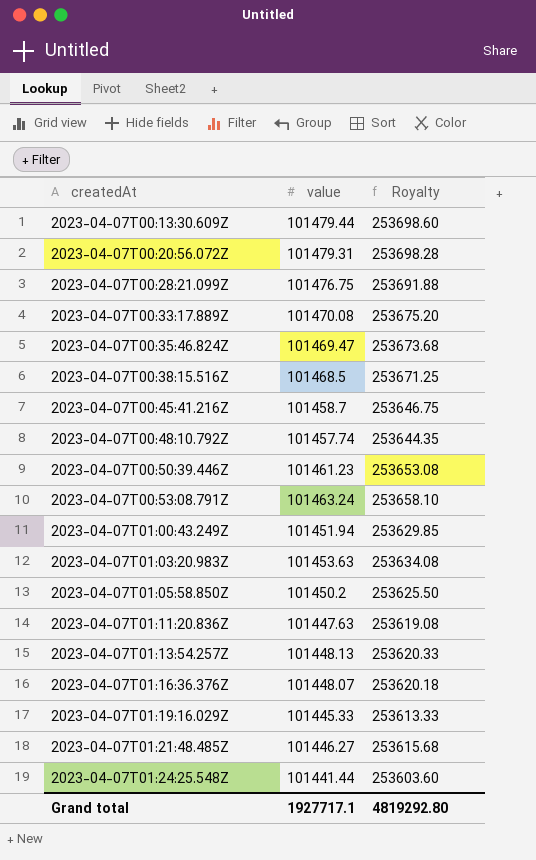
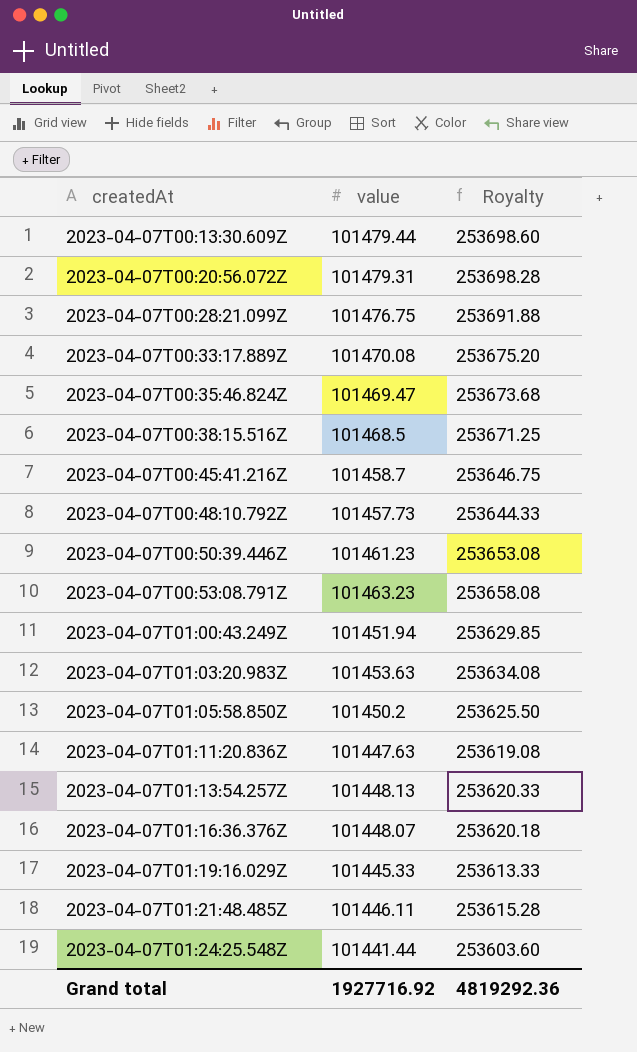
2023-04-07T00:48:10.792Z | value: 101457.74 -> 101457.73
2023-04-07T00:48:10.792Z | Royalty: 253644.35 -> 253644.33
2023-04-07T00:53:08.791Z | value: 101463.24 -> 101463.23
2023-04-07T00:53:08.791Z | Royalty: 253658.10 -> 253658.08
2023-04-07T01:21:48.485Z | value: 101446.27 -> 101446.11
2023-04-07T01:21:48.485Z | Royalty: 253615.68 -> 253615.28
Grand total | value: 1927717.1 -> 1927716.92
Grand total | Royalty: 4819292.80 -> 4819292.36

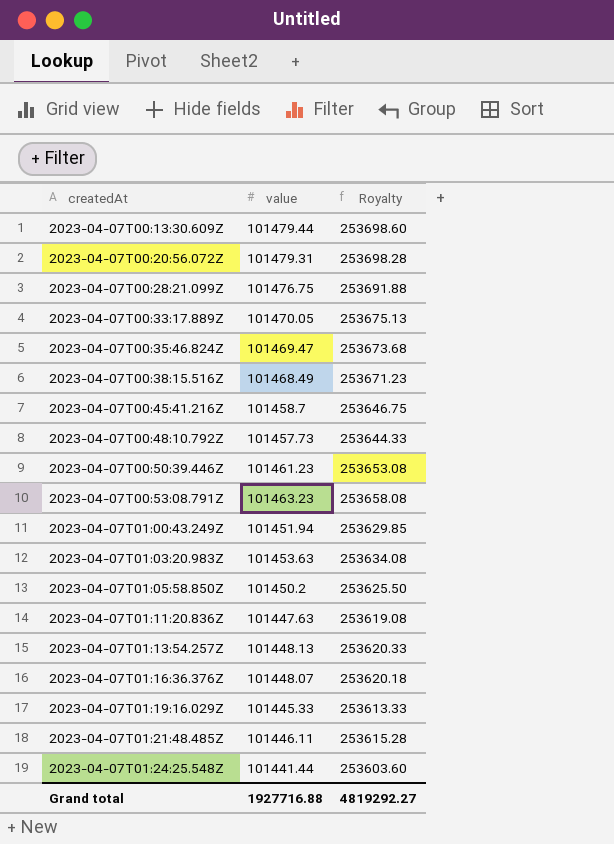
2023-04-07T00:33:17.889Z | value: 101470.08 -> 101470.05
2023-04-07T00:33:17.889Z | Royalty: 253675.20 -> 253675.13
2023-04-07T00:38:15.516Z | value: 101468.5 -> 101468.49
2023-04-07T00:38:15.516Z | Royalty: 253671.25 -> 253671.23
Grand total | value: 1927716.92 -> 1927716.88
Grand total | Royalty: 4819292.36 -> 4819292.27

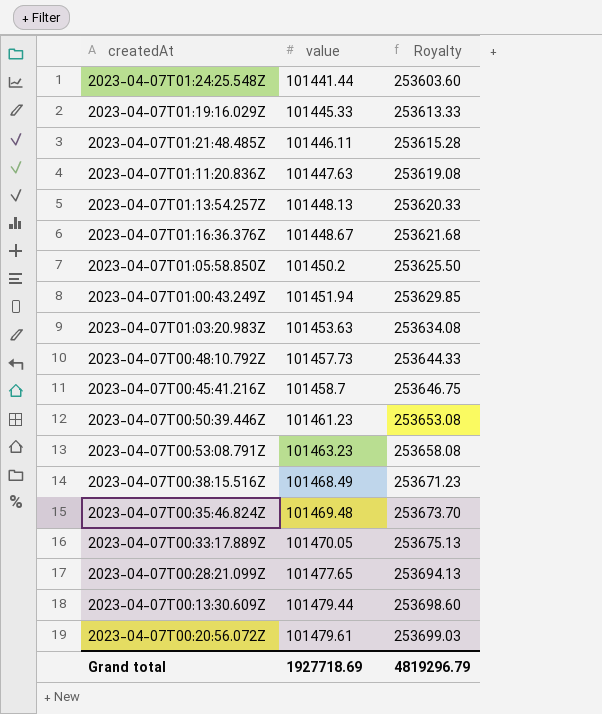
row order: createdAt ascending -> value ascending
2023-04-07T01:16:36.376Z | value: 101448.07 -> 101448.67
2023-04-07T01:16:36.376Z | Royalty: 253620.18 -> 253621.68
2023-04-07T00:35:46.824Z | value: 101469.47 -> 101469.48
2023-04-07T00:35:46.824Z | Royalty: 253673.68 -> 253673.70
2023-04-07T00:28:21.099Z | value: 101476.75 -> 101477.65
2023-04-07T00:28:21.099Z | Royalty: 253691.88 -> 253694.13
2023-04-07T00:20:56.072Z | value: 101479.31 -> 101479.61
2023-04-07T00:20:56.072Z | Royalty: 253698.28 -> 253699.03
Grand total | value: 1927716.88 -> 1927718.69
Grand total | Royalty: 4819292.27 -> 4819296.79

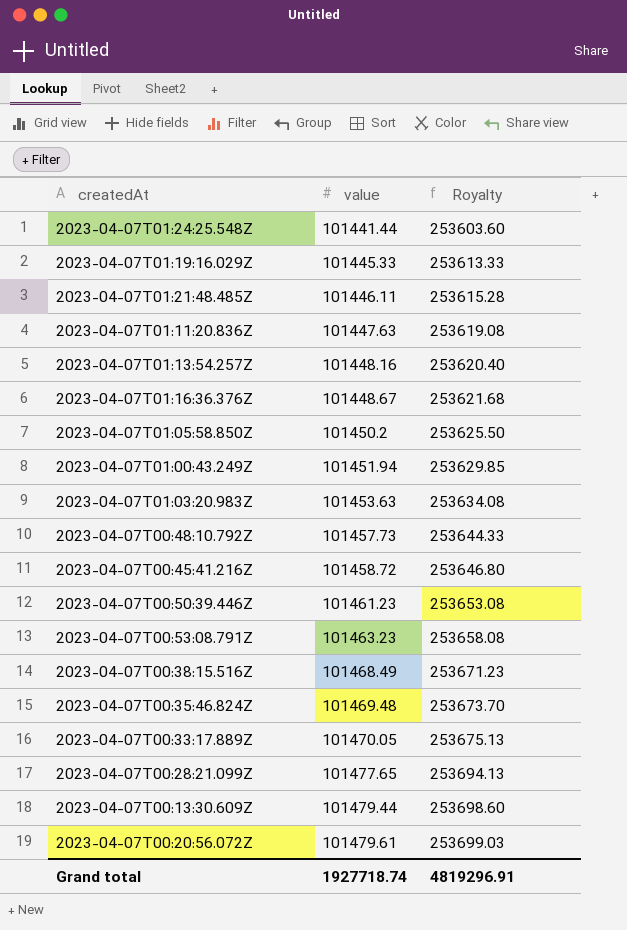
2023-04-07T01:13:54.257Z | value: 101448.13 -> 101448.16
2023-04-07T01:13:54.257Z | Royalty: 253620.33 -> 253620.40
2023-04-07T00:45:41.216Z | value: 101458.7 -> 101458.72
2023-04-07T00:45:41.216Z | Royalty: 253646.75 -> 253646.80
Grand total | value: 1927718.69 -> 1927718.74
Grand total | Royalty: 4819296.79 -> 4819296.91

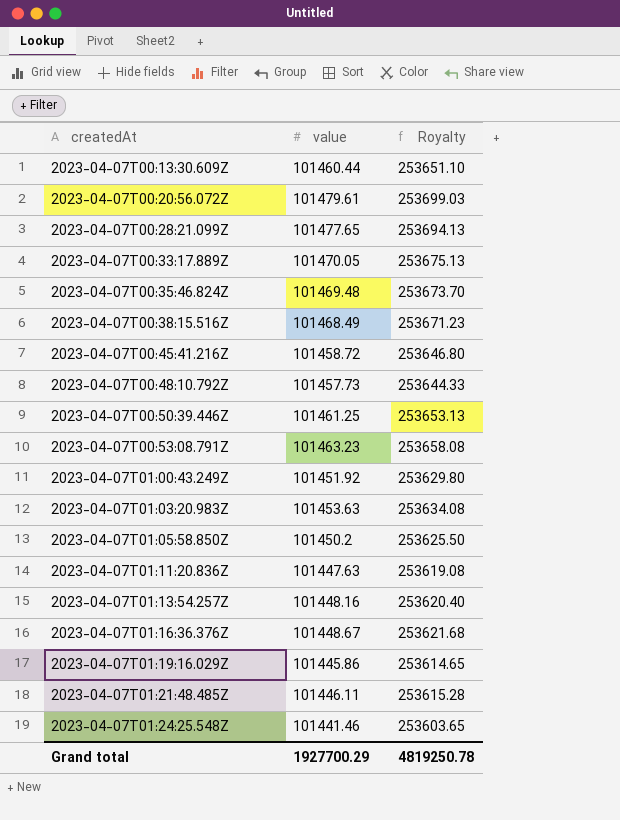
row order: value ascending -> createdAt ascending
2023-04-07T00:13:30.609Z | value: 101479.44 -> 101460.44
2023-04-07T00:13:30.609Z | Royalty: 253698.60 -> 253651.10
2023-04-07T00:50:39.446Z | value: 101461.23 -> 101461.25
2023-04-07T00:50:39.446Z | Royalty: 253653.08 -> 253653.13
2023-04-07T01:00:43.249Z | value: 101451.94 -> 101451.92
2023-04-07T01:00:43.249Z | Royalty: 253629.85 -> 253629.80
2023-04-07T01:19:16.029Z | value: 101445.33 -> 101445.86
2023-04-07T01:19:16.029Z | Royalty: 253613.33 -> 253614.65
2023-04-07T01:24:25.548Z | value: 101441.44 -> 101441.46
2023-04-07T01:24:25.548Z | Royalty: 253603.60 -> 253603.65
Grand total | value: 1927718.74 -> 1927700.29
Grand total | Royalty: 4819296.91 -> 4819250.78

